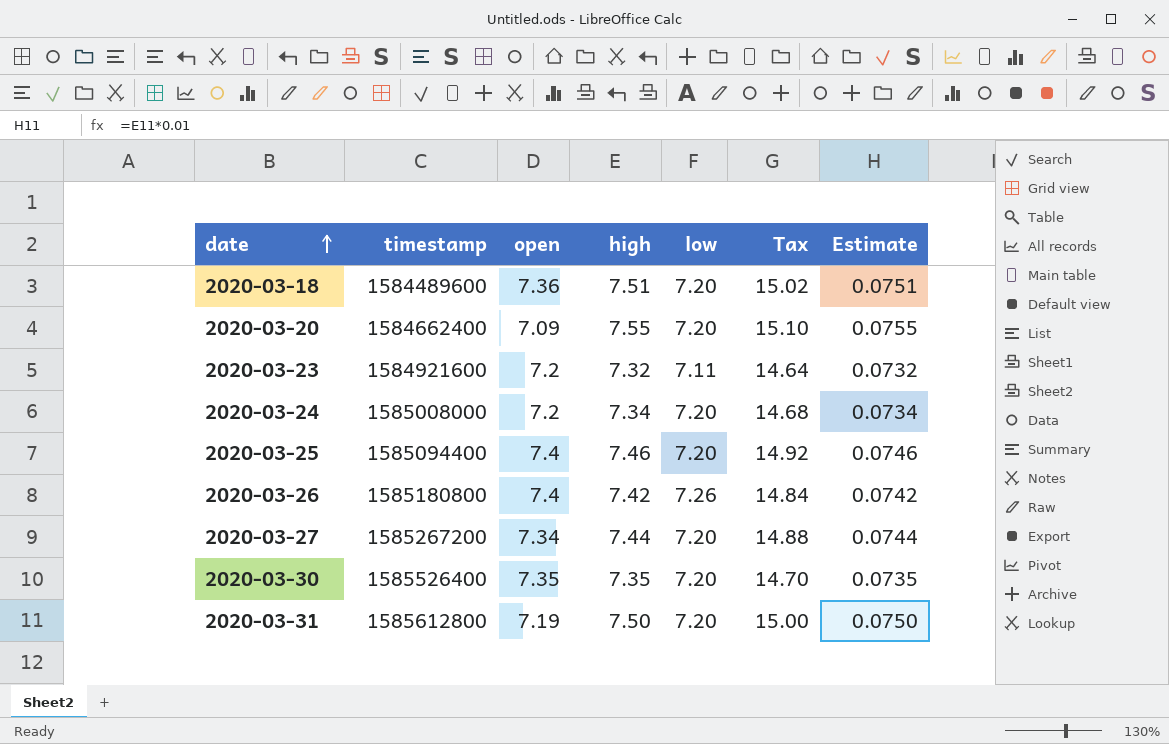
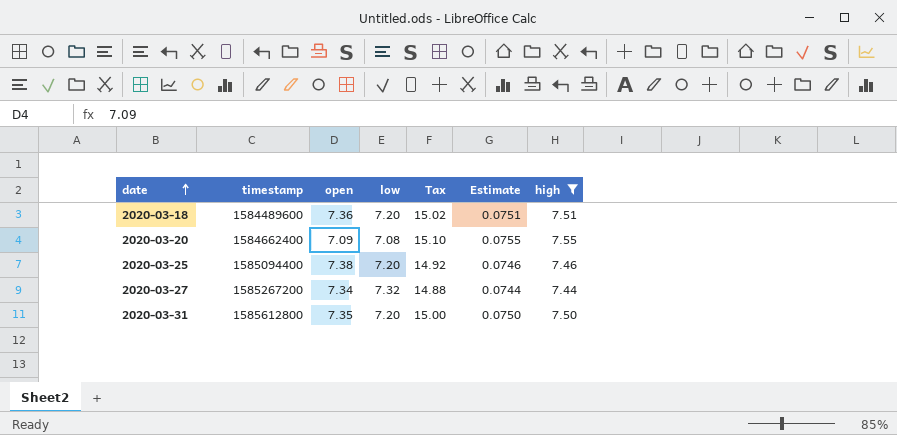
filter: none -> high >= 7.44
column high | position: 4 -> 7
2020-03-20 | low: 7.20 -> 7.08
2020-03-25 | open: 7.4 -> 7.38
2020-03-27 | low: 7.20 -> 7.32
2020-03-31 | open: 7.19 -> 7.35

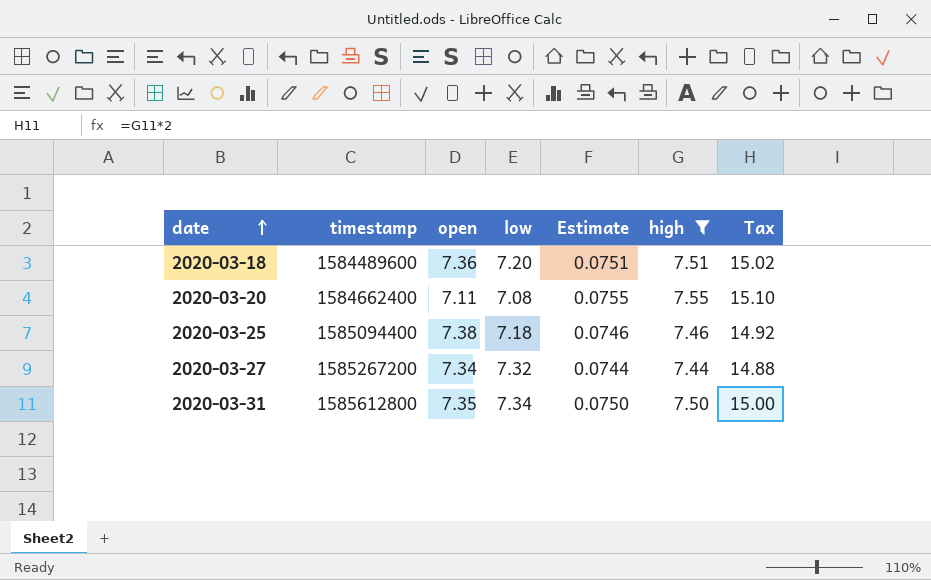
column Tax | position: 5 -> 7
2020-03-20 | open: 7.09 -> 7.11
2020-03-25 | low: 7.20 -> 7.18
2020-03-31 | low: 7.20 -> 7.34

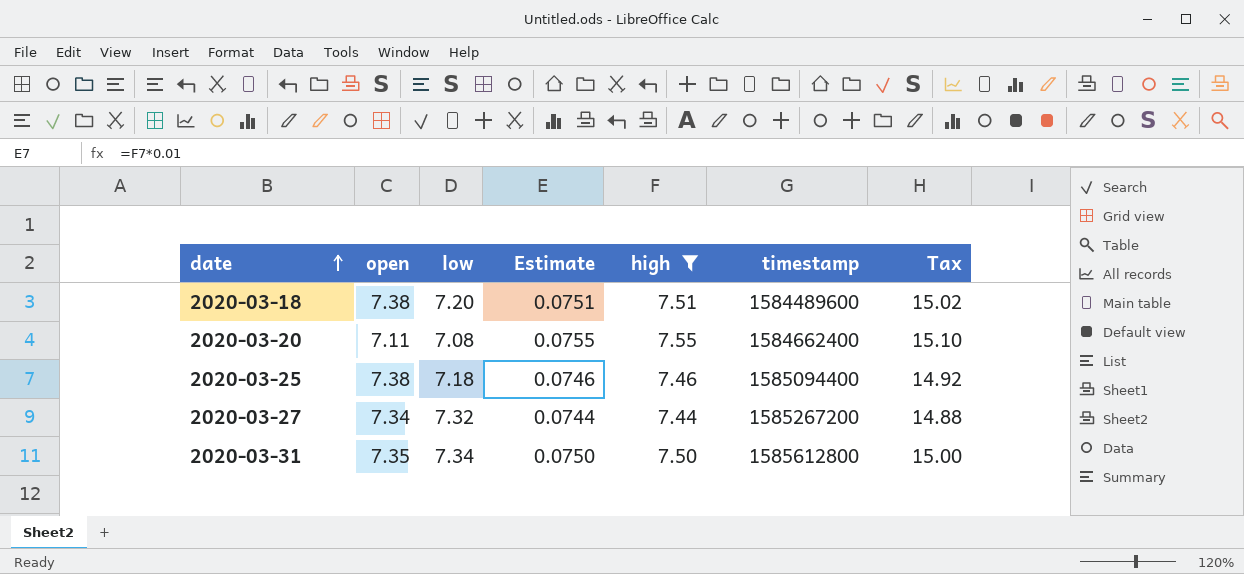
column timestamp | position: 2 -> 6
2020-03-18 | open: 7.36 -> 7.38

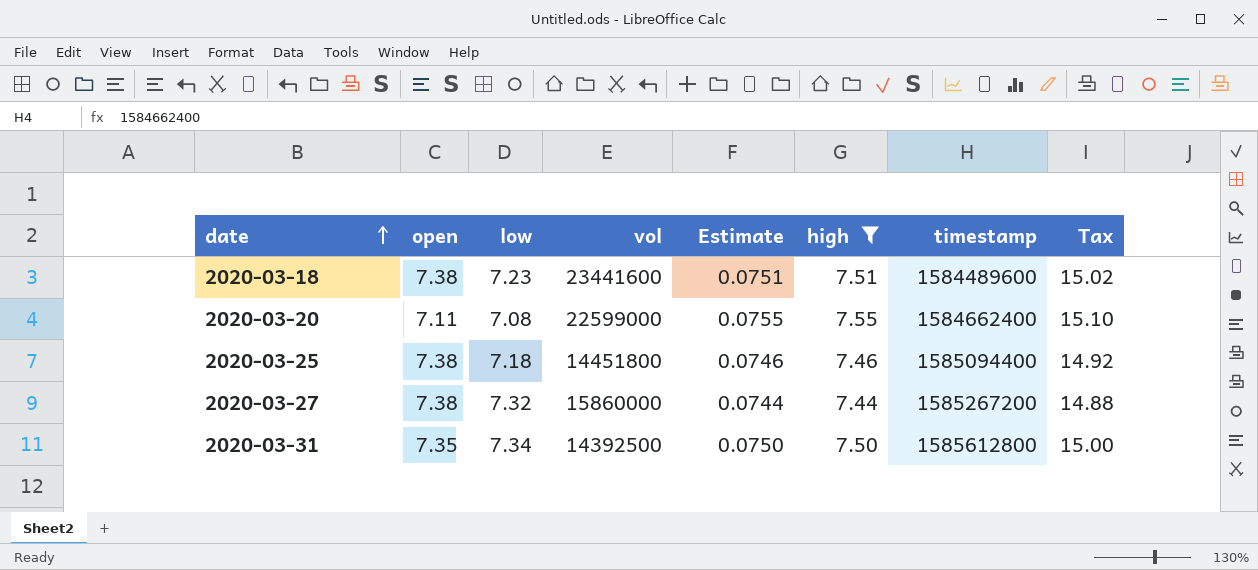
column vol | position: none -> 4
2020-03-18 | low: 7.20 -> 7.23
2020-03-27 | open: 7.34 -> 7.38

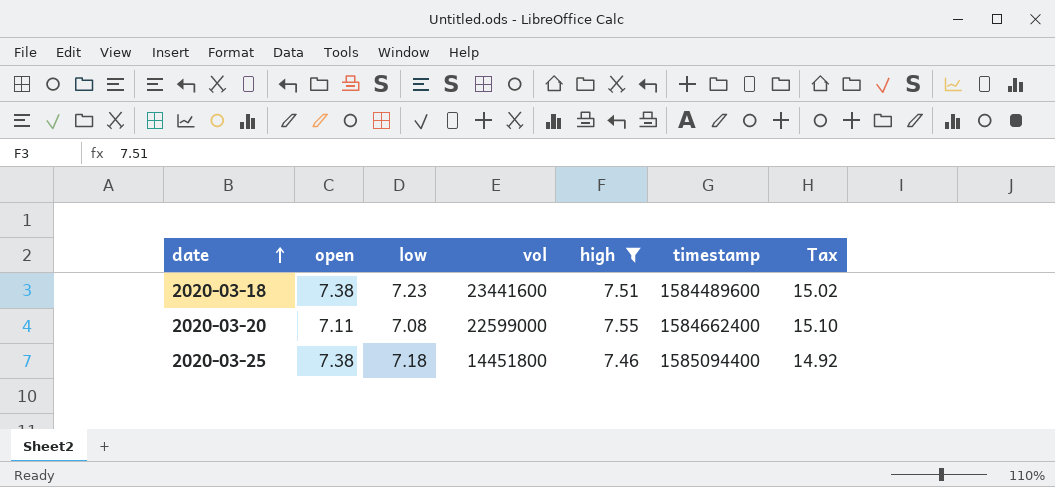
column Estimate | formula: [high] * 0.01 -> none
row 2020-03-27: 7.38 | 7.32 | 15860000 | 0.0744 | 7.44 | 1585267200 | 14.88 -> none
row 2020-03-31: 7.35 | 7.34 | 14392500 | 0.0750 | 7.50 | 1585612800 | 15.00 -> none

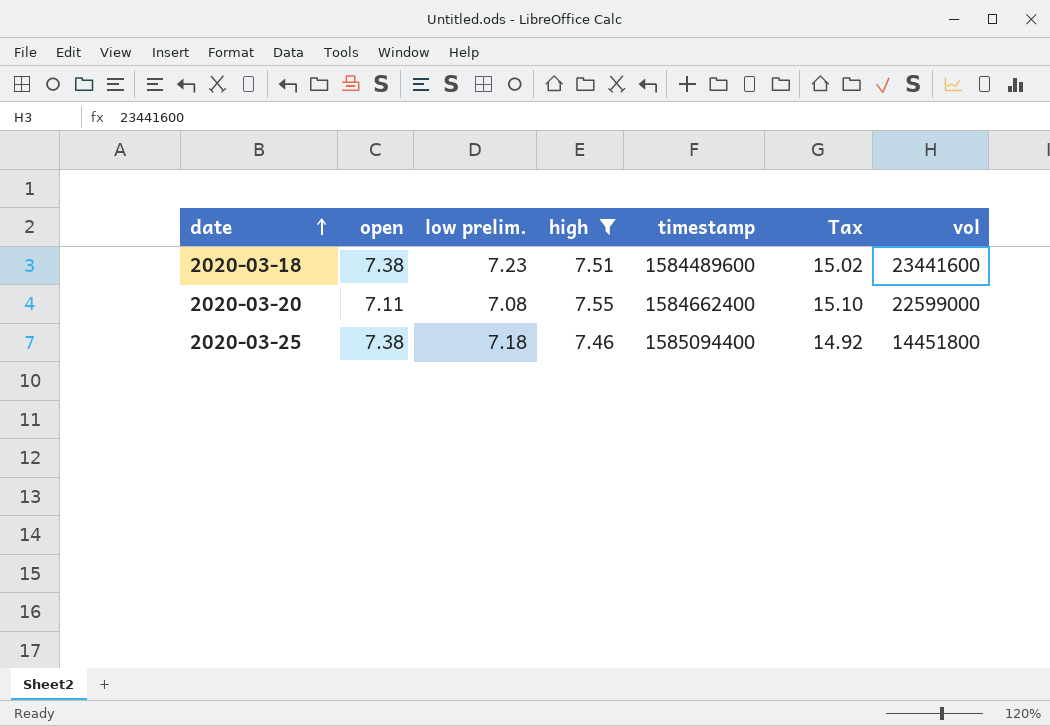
column name: low -> low prelim.
column vol | position: 4 -> 7

